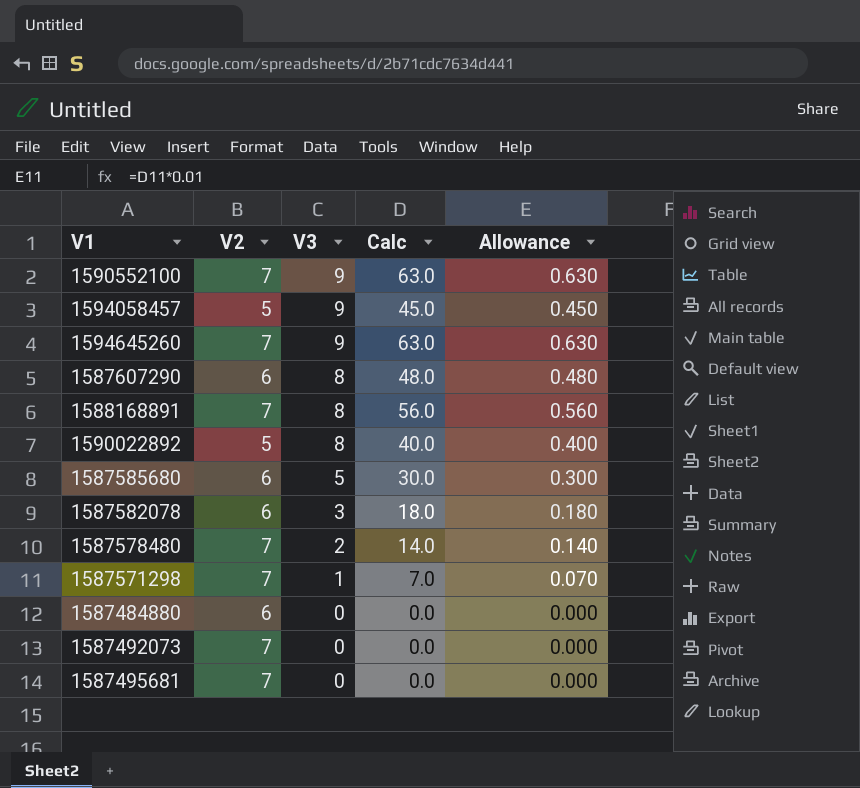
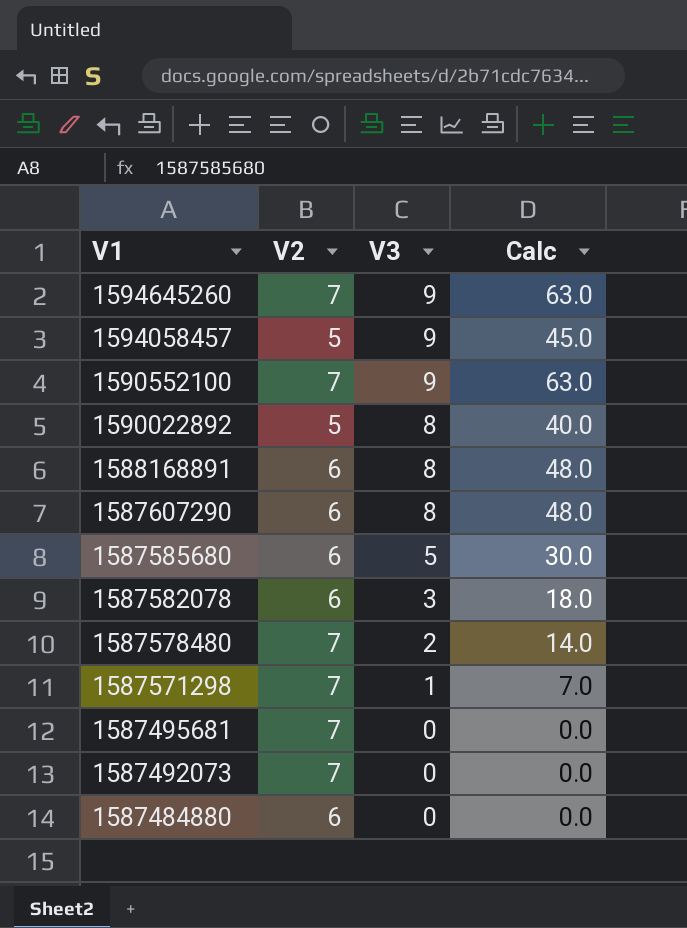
row order: V3 descending -> V1 descending
column Allowance | formula: [Calc] * 0.01 -> none
1588168891 | V2: 7 -> 6
1588168891 | Calc: 56.0 -> 48.0

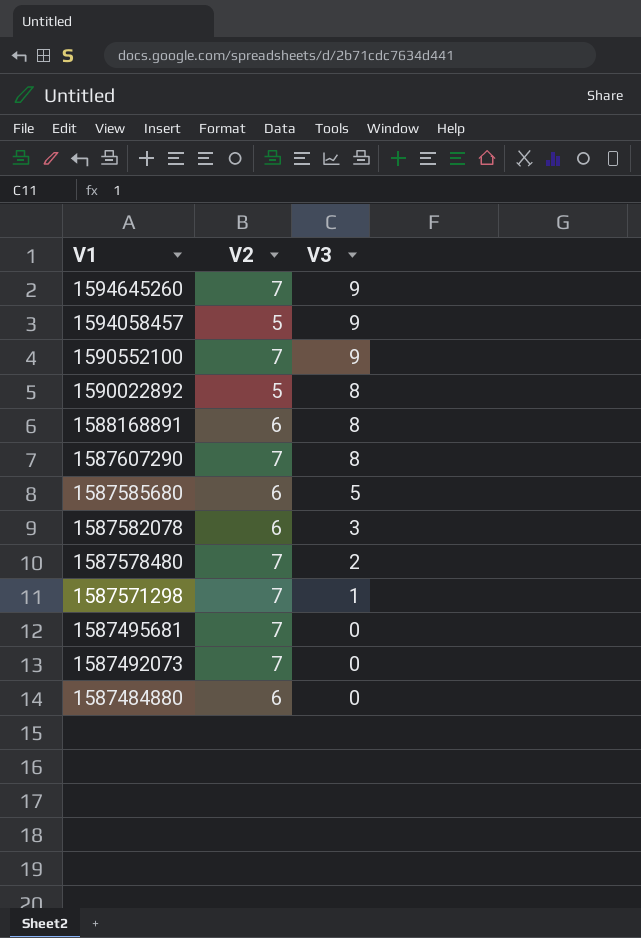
column Calc | formula: [V2] * [V3] -> none
1587607290 | V2: 6 -> 7

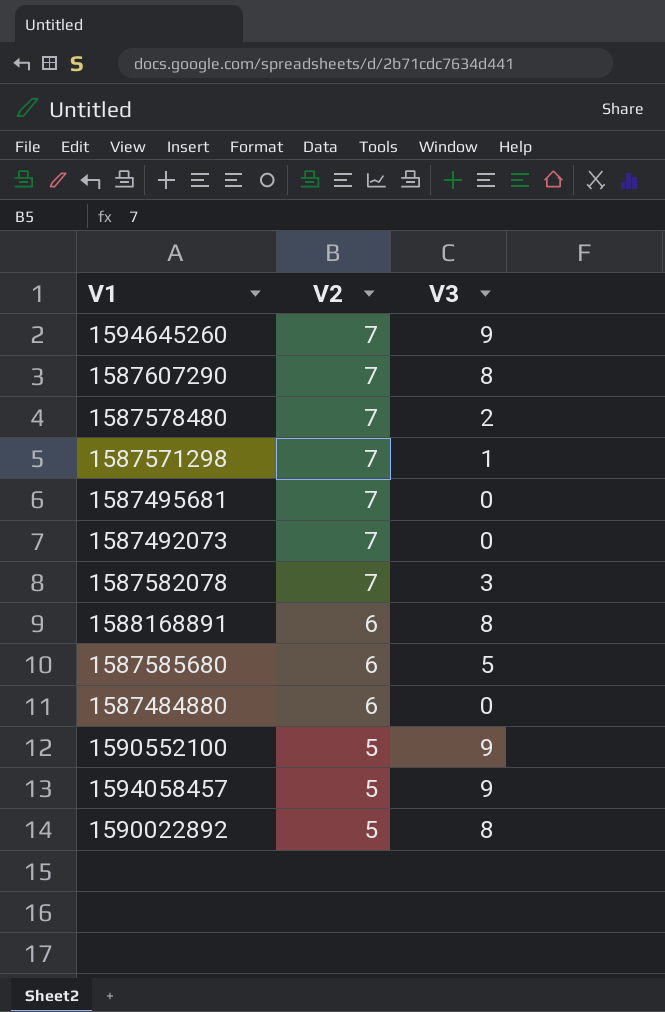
row order: V1 descending -> V2 descending
1587582078 | V2: 6 -> 7
1590552100 | V2: 7 -> 5

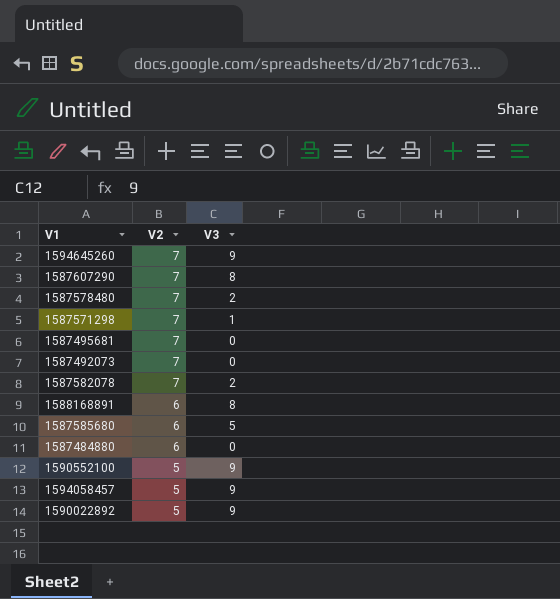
1587582078 | V3: 3 -> 2
1590022892 | V3: 8 -> 9

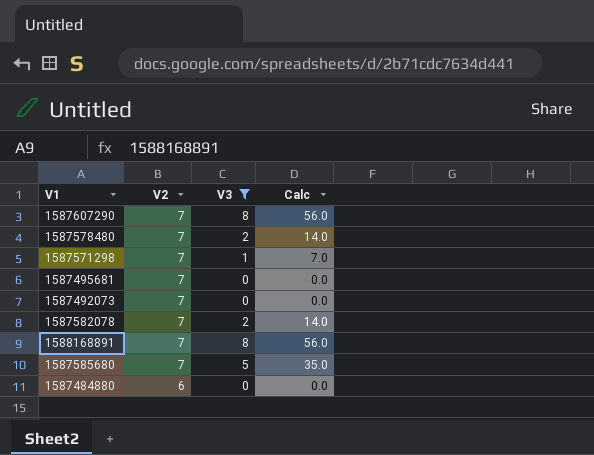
filter: none -> V3 != 9
column Calc | formula: none -> [V2] * [V3]
1588168891 | V2: 6 -> 7
1587585680 | V2: 6 -> 7

